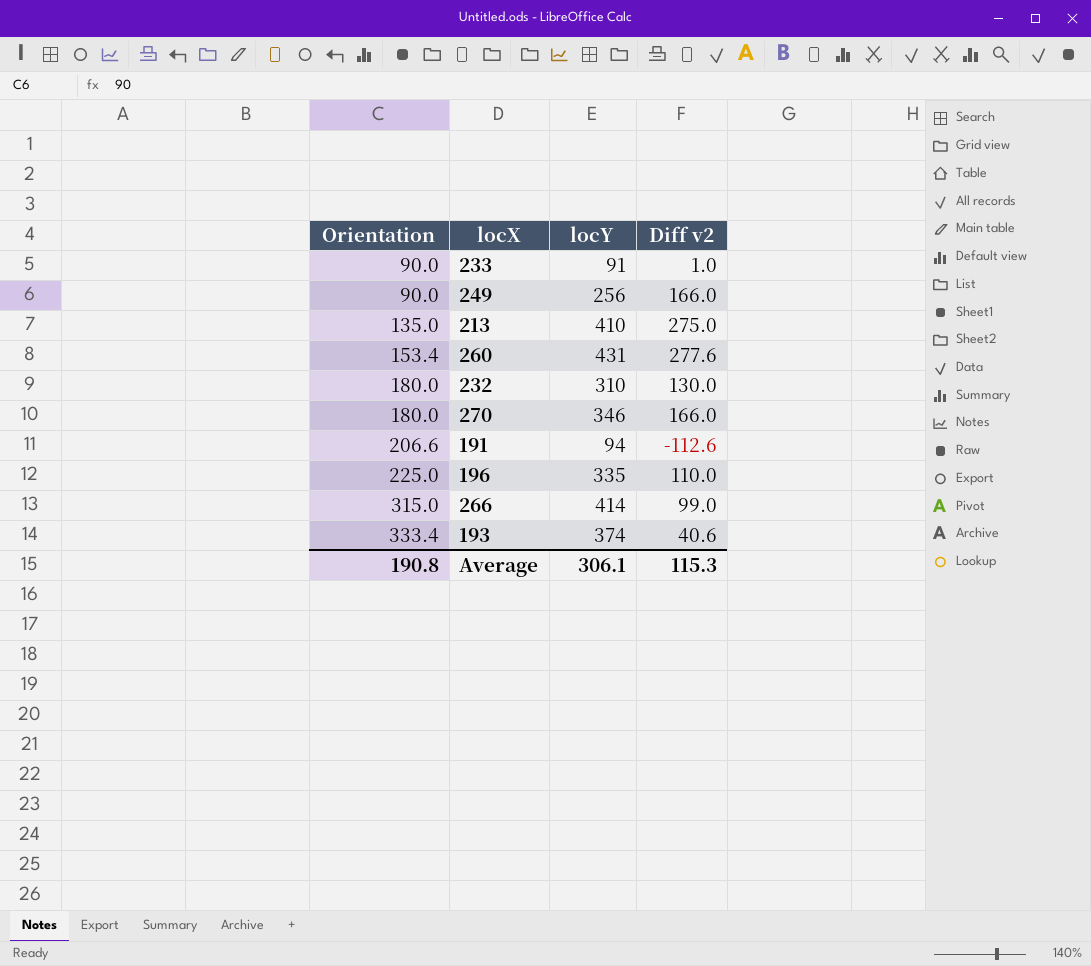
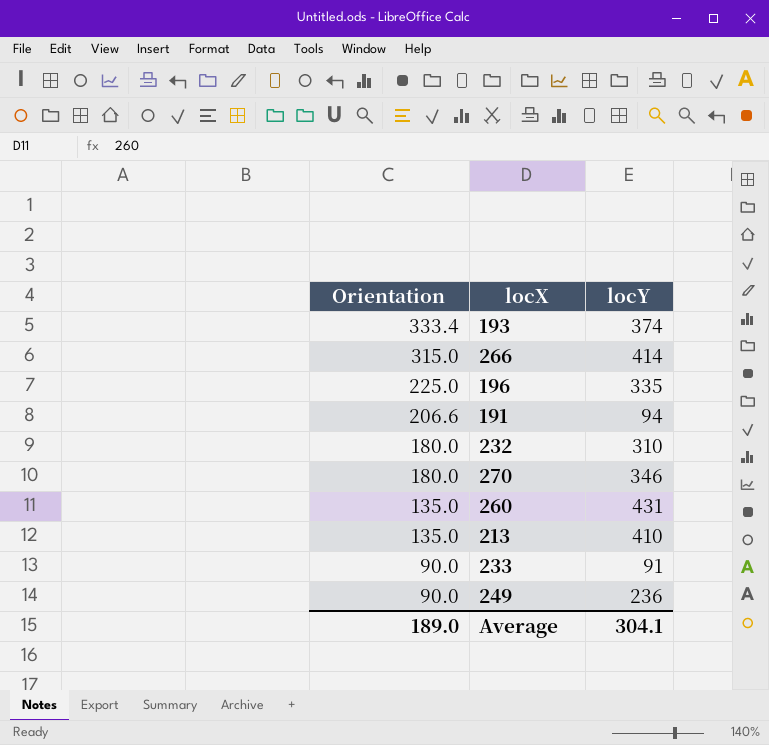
row order: Orientation ascending -> Orientation descending
column Diff v2 | formula: [locY] - [Orientation] -> none
260 | Orientation: 153.4 -> 135.0
249 | locY: 256 -> 236
Average | Orientation: 190.8 -> 189.0
Average | locY: 306.1 -> 304.1

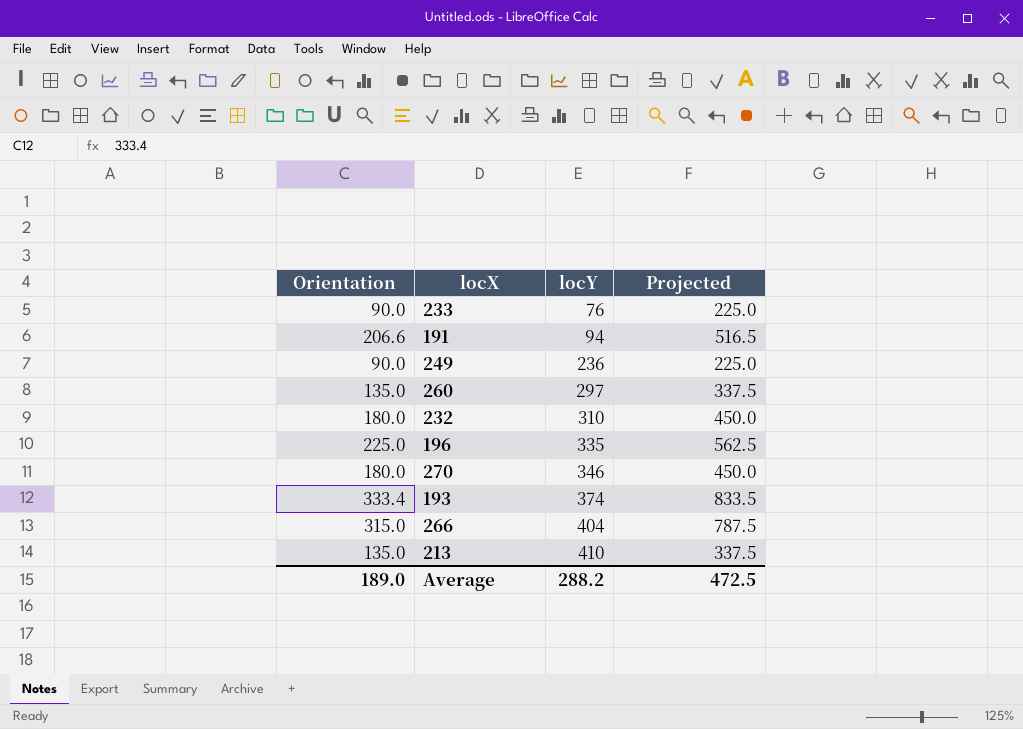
row order: Orientation descending -> locY ascending
column Projected | formula: none -> [Orientation] * 2.5
233 | locY: 91 -> 76
260 | locY: 431 -> 297
266 | locY: 414 -> 404
Average | locY: 304.1 -> 288.2

